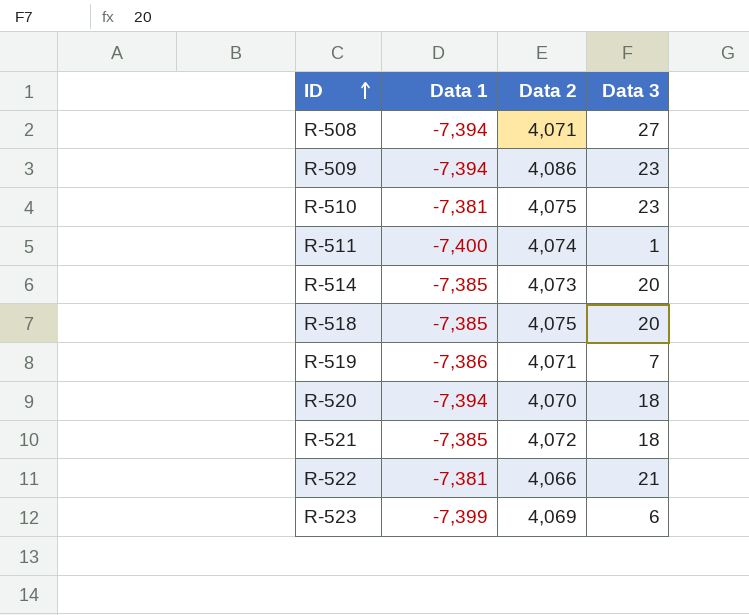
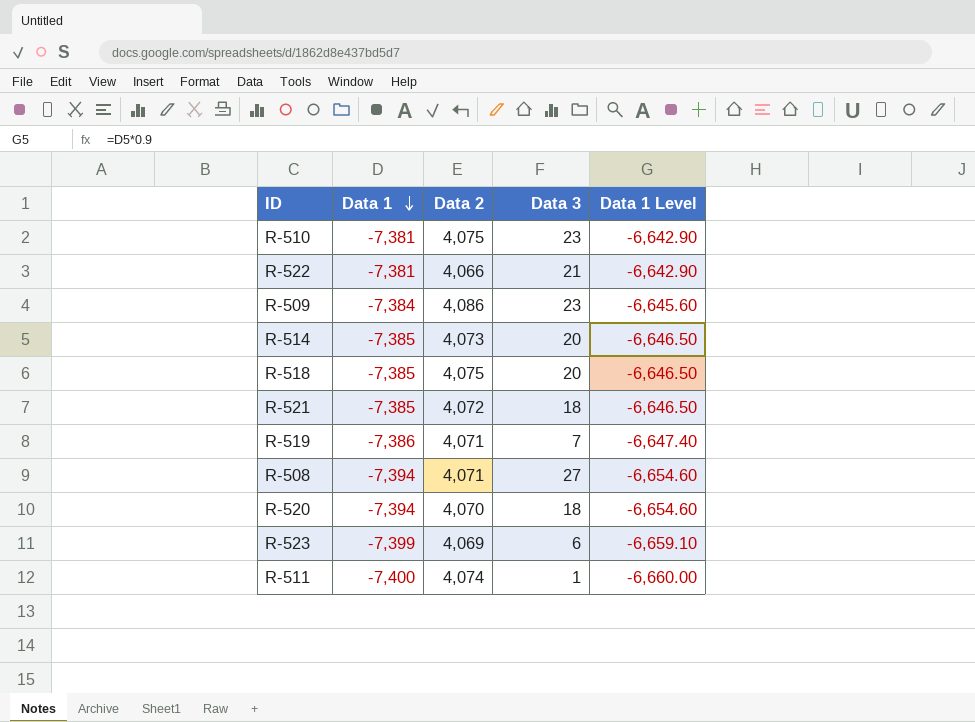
row order: ID ascending -> Data 1 descending
column Data 1 Level | formula: none -> [Data 1] * 0.9
R-509 | Data 1: -7,394 -> -7,384

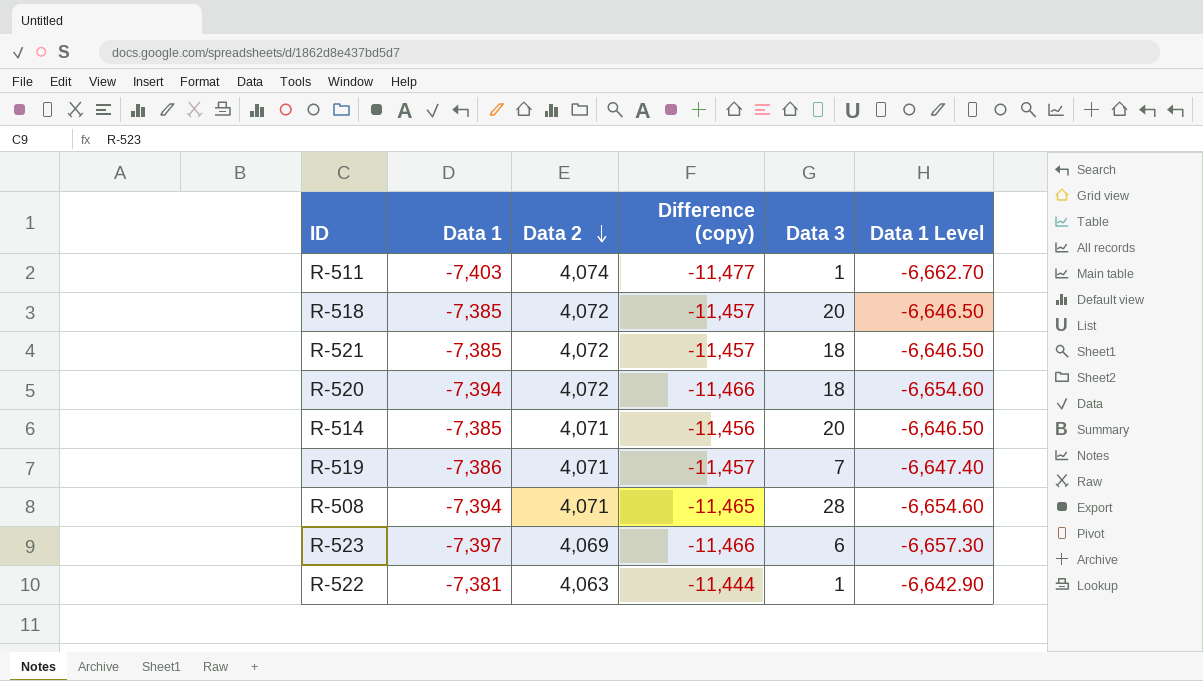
row order: Data 1 descending -> Data 2 descending
column Difference (copy) | formula: none -> [Data 1] - [Data 2]
row R-510: -7,381 | 4,075 | 23 | -6,642.90 -> none
row R-509: -7,384 | 4,086 | 23 | -6,645.60 -> none
R-511 | Data 1: -7,400 -> -7,403
R-511 | Data 1 Level: -6,660.00 -> -6,662.70
R-518 | Data 2: 4,075 -> 4,072
R-520 | Data 2: 4,070 -> 4,072
R-514 | Data 2: 4,073 -> 4,071
R-508 | Data 3: 27 -> 28
R-523 | Data 1: -7,399 -> -7,397
R-523 | Data 1 Level: -6,659.10 -> -6,657.30
R-522 | Data 2: 4,066 -> 4,063
R-522 | Data 3: 21 -> 1

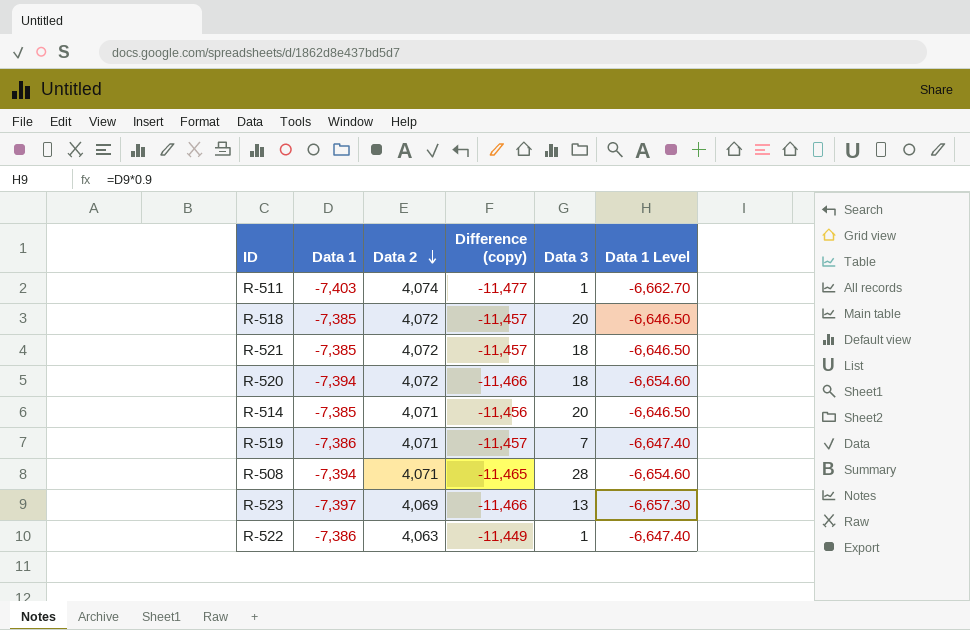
R-523 | Data 3: 6 -> 13
R-522 | Data 1: -7,381 -> -7,386
R-522 | Difference (copy): -11,444 -> -11,449
R-522 | Data 1 Level: -6,642.90 -> -6,647.40

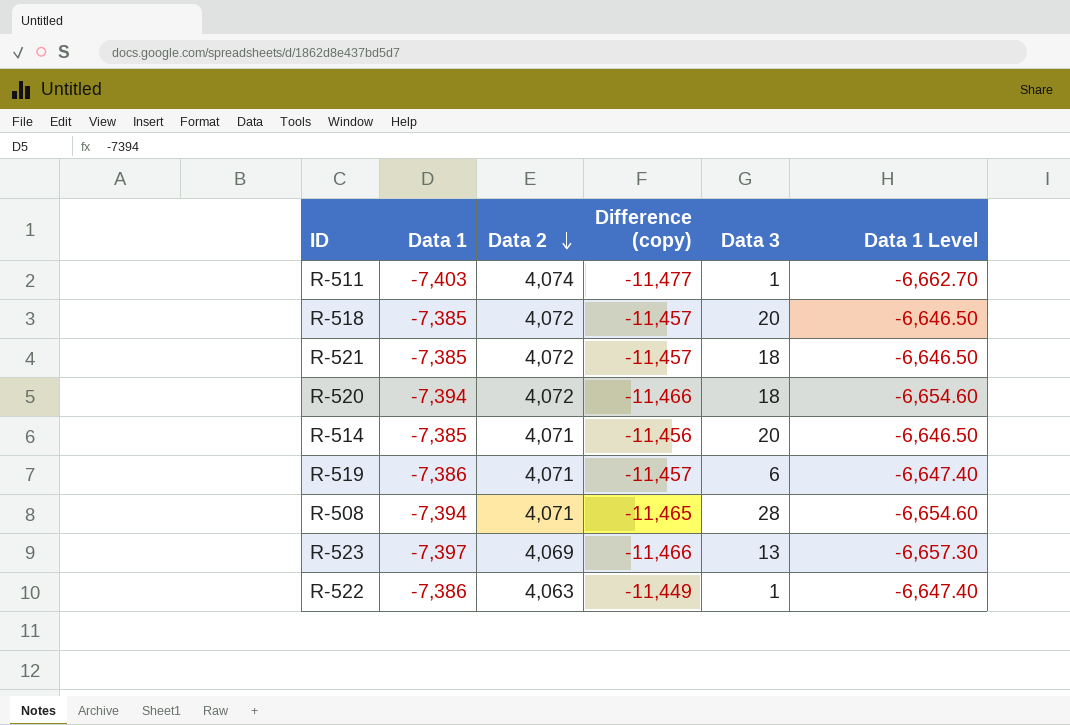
R-519 | Data 3: 7 -> 6

